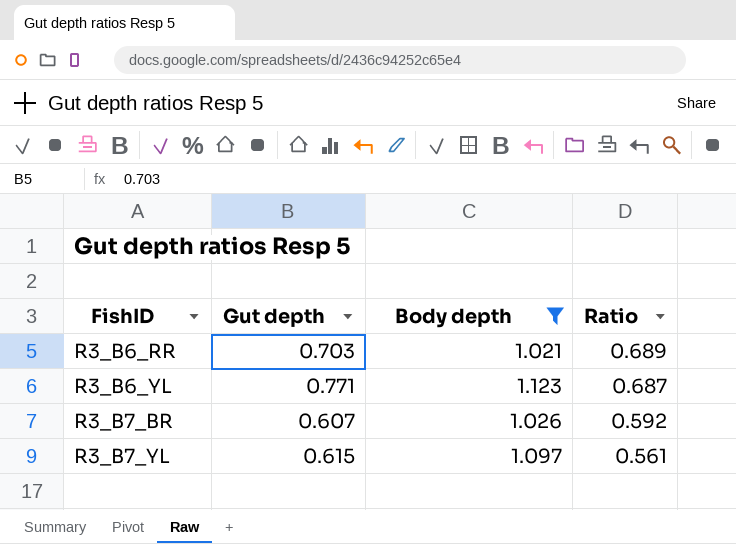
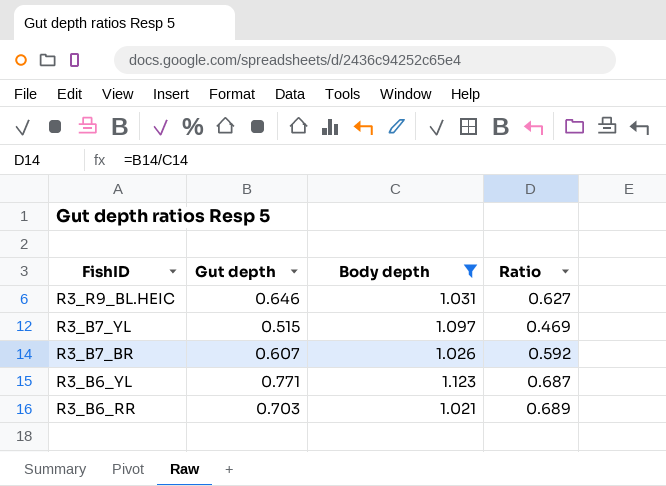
row order: FishID ascending -> FishID descending
row R3_R9_BL.HEIC: none -> 0.646 | 1.031 | 0.627
R3_B7_YL | Gut depth: 0.615 -> 0.515
R3_B7_YL | Ratio: 0.561 -> 0.469

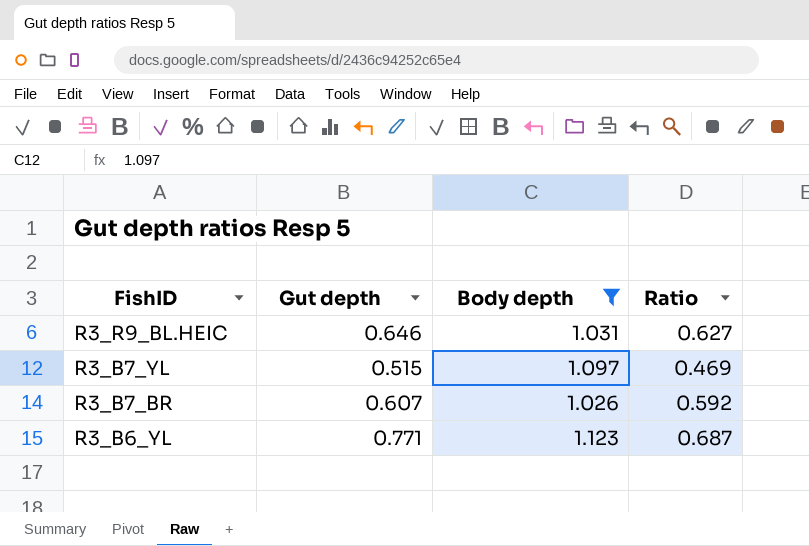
row R3_B6_RR: 0.703 | 1.021 | 0.689 -> none

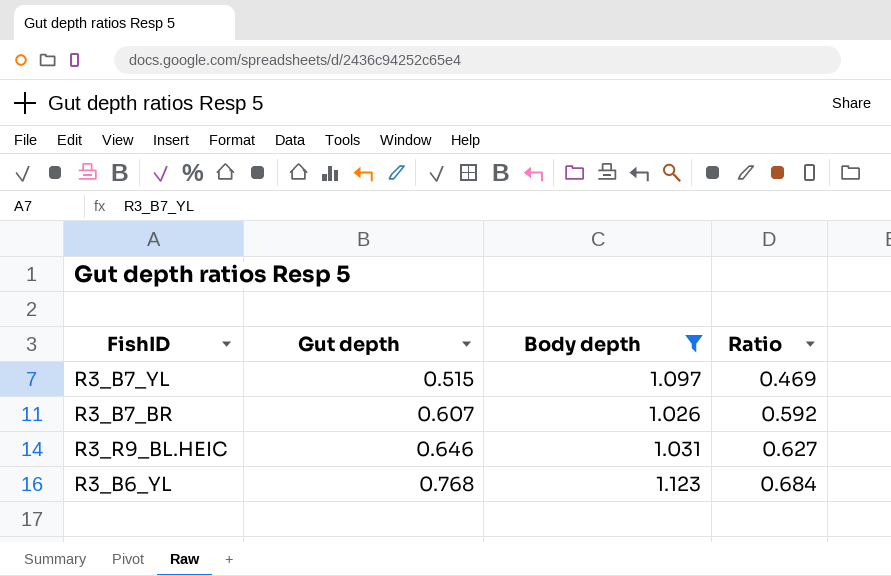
row order: FishID descending -> Gut depth ascending
R3_B6_YL | Gut depth: 0.771 -> 0.768
R3_B6_YL | Ratio: 0.687 -> 0.684

